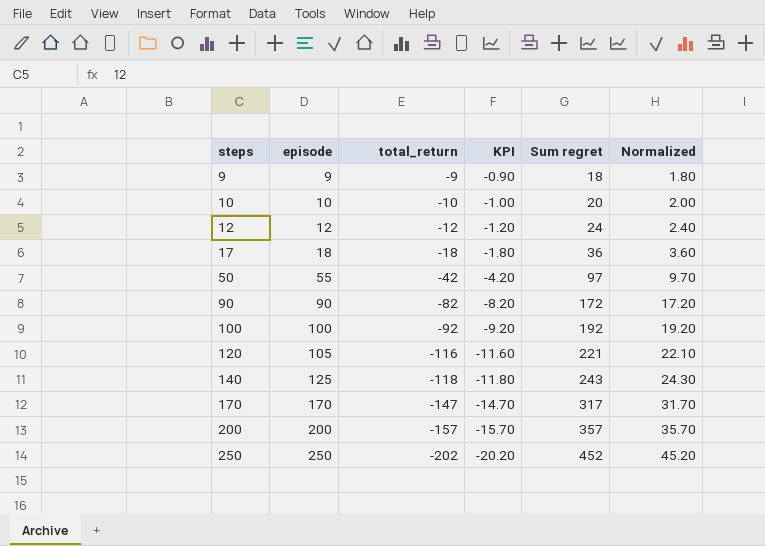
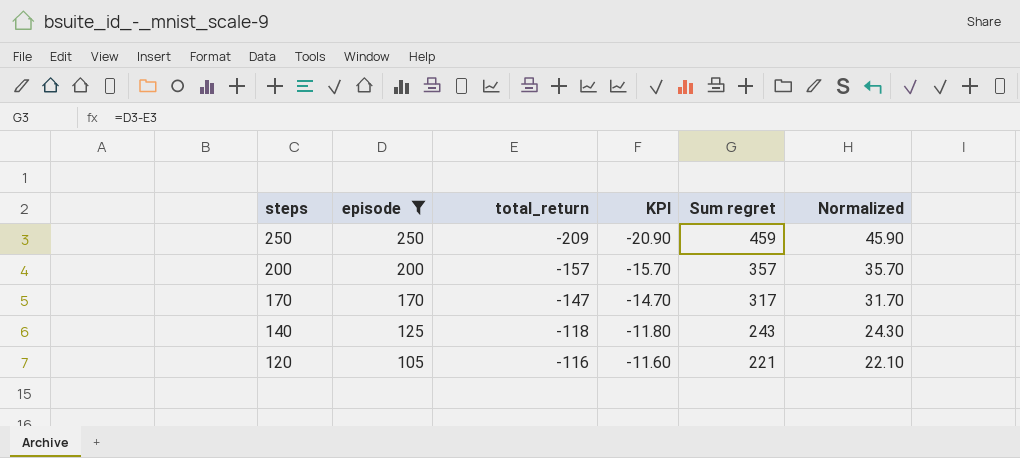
filter: none -> episode >= 105
row order: steps ascending -> steps descending
250 | total_return: -202 -> -209
250 | KPI: -20.20 -> -20.90
250 | Sum regret: 452 -> 459
250 | Normalized: 45.20 -> 45.90

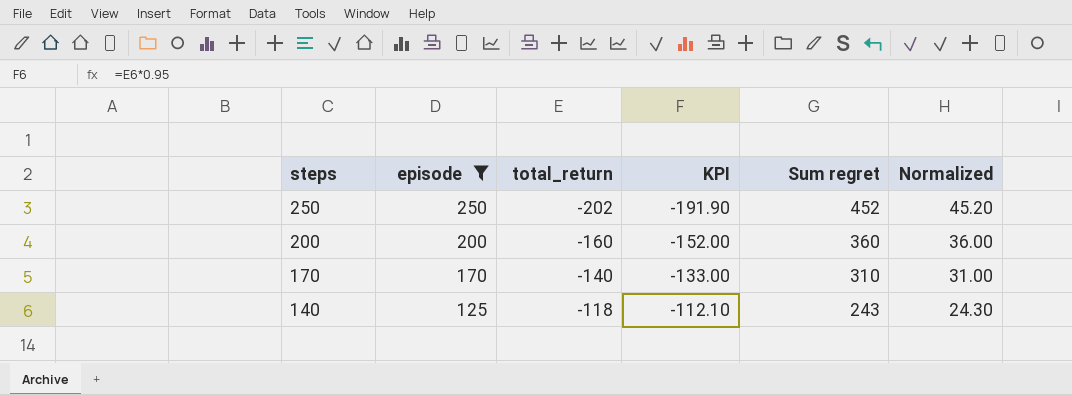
column KPI | formula: [total_return] * 0.1 -> [total_return] * 0.95
row 120: 105 | -116 | -11.60 | 221 | 22.10 -> none
250 | total_return: -209 -> -202
250 | Sum regret: 459 -> 452
250 | Normalized: 45.90 -> 45.20
200 | total_return: -157 -> -160
200 | Sum regret: 357 -> 360
200 | Normalized: 35.70 -> 36.00
170 | total_return: -147 -> -140
170 | Sum regret: 317 -> 310
170 | Normalized: 31.70 -> 31.00

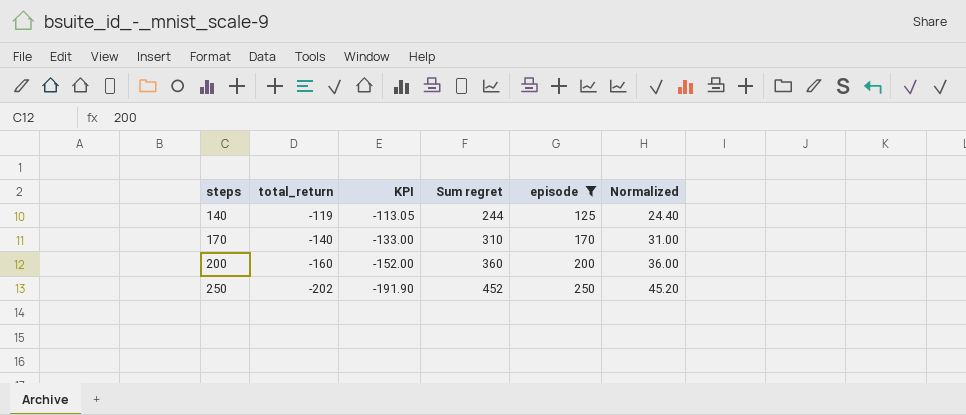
row order: steps descending -> steps ascending
column episode | position: 2 -> 5
140 | total_return: -118 -> -119
140 | KPI: -112.10 -> -113.05
140 | Sum regret: 243 -> 244
140 | Normalized: 24.30 -> 24.40

